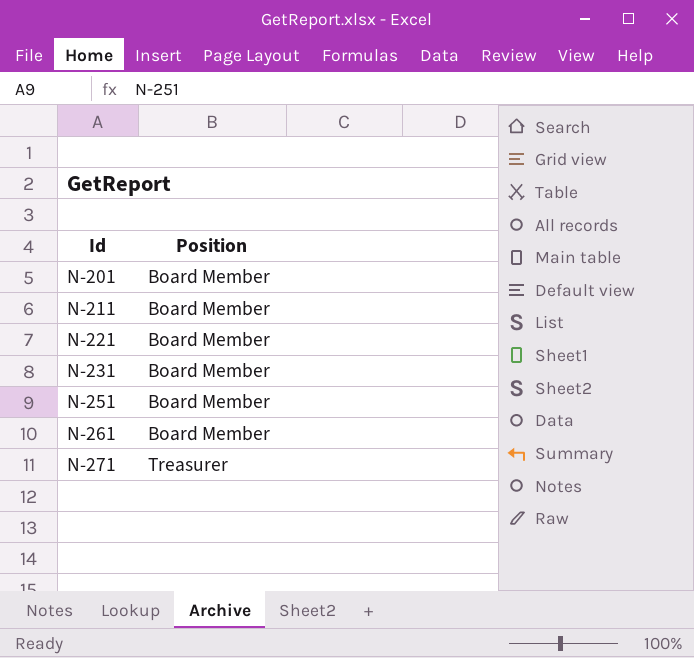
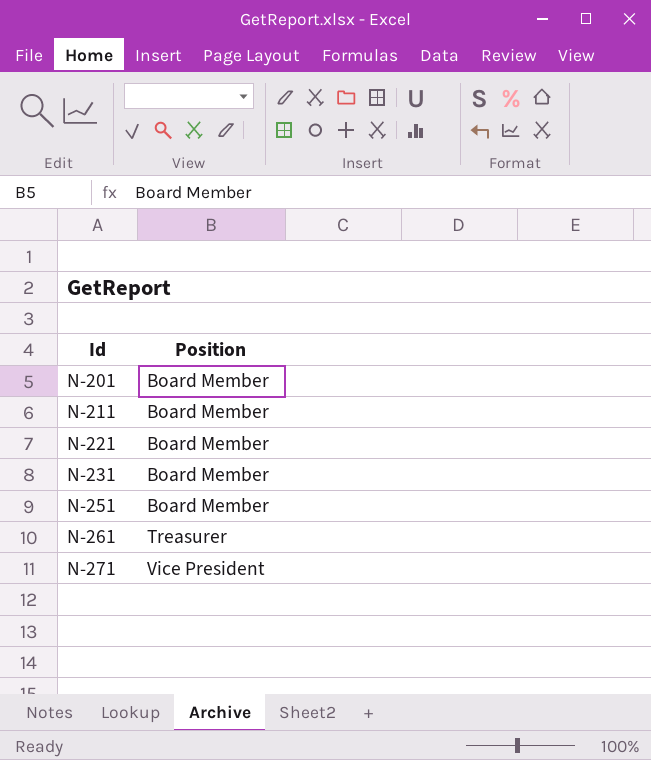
N-261 | Position: Board Member -> Treasurer
N-271 | Position: Treasurer -> Vice President

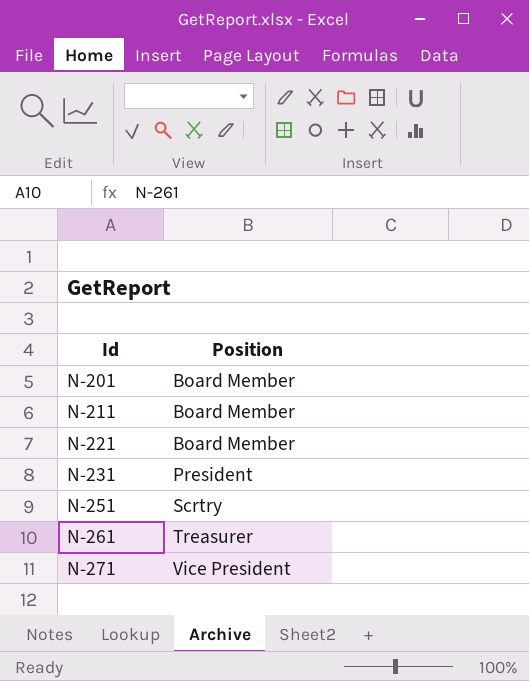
N-231 | Position: Board Member -> President
N-251 | Position: Board Member -> Scrtry

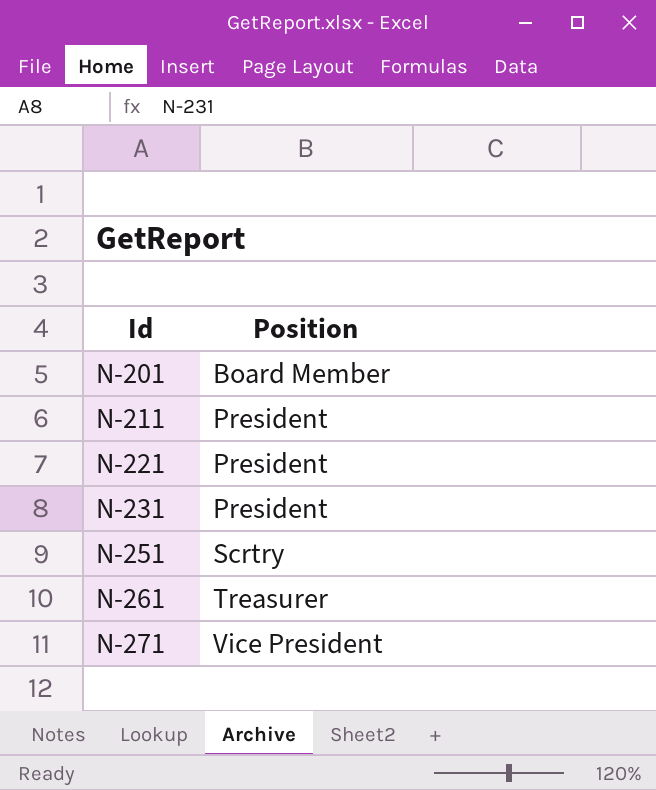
N-211 | Position: Board Member -> President
N-221 | Position: Board Member -> President

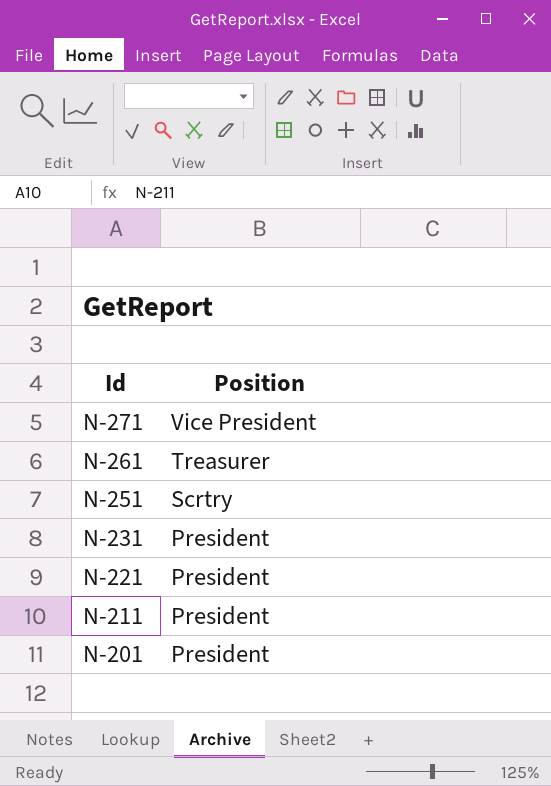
row order: Id ascending -> Id descending
N-201 | Position: Board Member -> President

